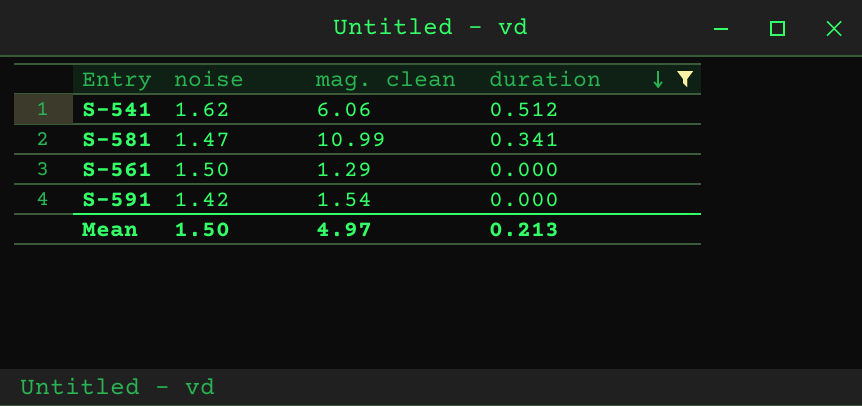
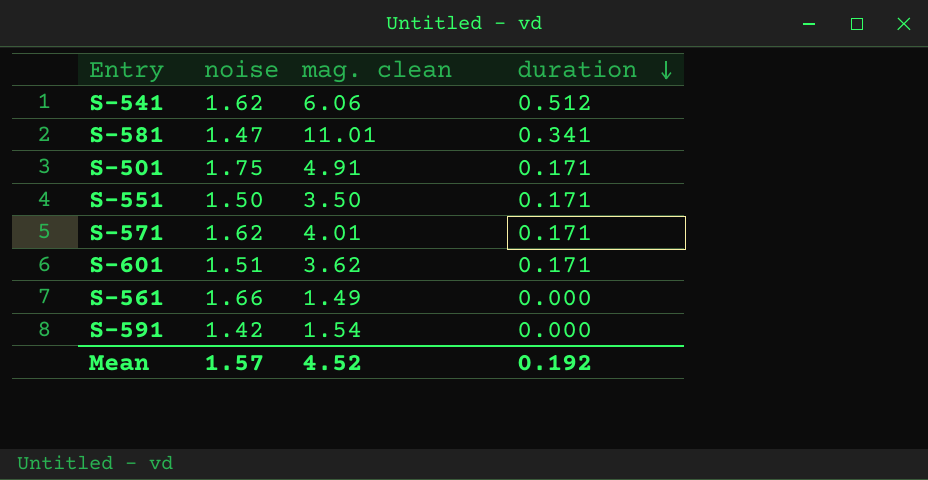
filter: duration != 0.171 -> none
S-581 | mag. clean: 10.99 -> 11.01
S-561 | noise: 1.50 -> 1.66
S-561 | mag. clean: 1.29 -> 1.49
Mean | noise: 1.50 -> 1.57
Mean | mag. clean: 4.97 -> 4.52
Mean | duration: 0.213 -> 0.192

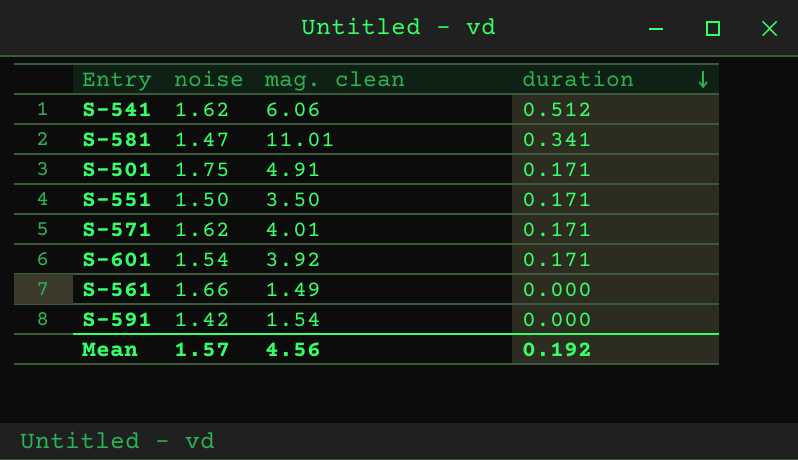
S-601 | noise: 1.51 -> 1.54
S-601 | mag. clean: 3.62 -> 3.92
Mean | mag. clean: 4.52 -> 4.56

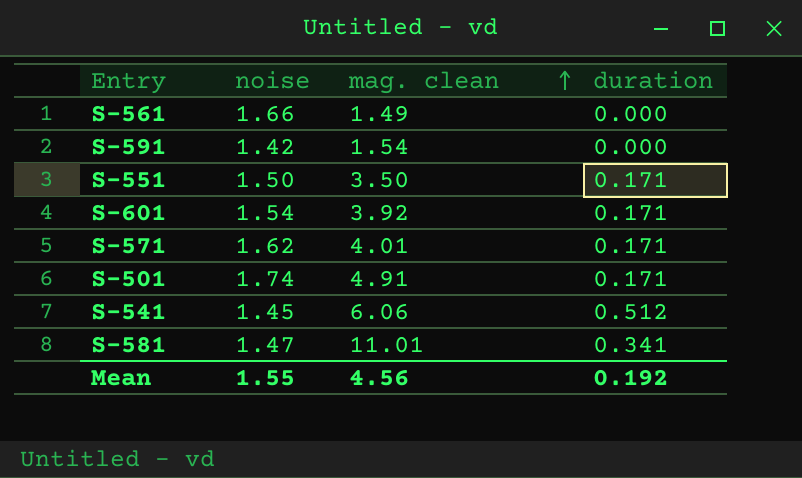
row order: duration descending -> mag. clean ascending
S-501 | noise: 1.75 -> 1.74
S-541 | noise: 1.62 -> 1.45
Mean | noise: 1.57 -> 1.55

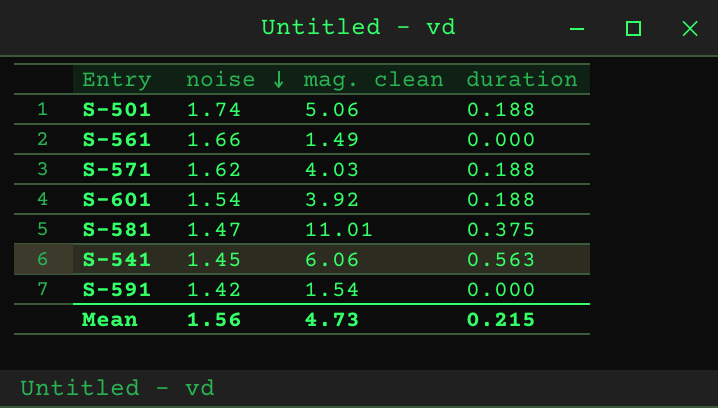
row order: mag. clean ascending -> noise descending
row S-551: 1.50 | 3.50 | 0.171 -> none
S-501 | mag. clean: 4.91 -> 5.06
S-501 | duration: 0.171 -> 0.188
S-571 | mag. clean: 4.01 -> 4.03
S-571 | duration: 0.171 -> 0.188
S-601 | duration: 0.171 -> 0.188
S-581 | duration: 0.341 -> 0.375
S-541 | duration: 0.512 -> 0.563
Mean | noise: 1.55 -> 1.56
Mean | mag. clean: 4.56 -> 4.73
Mean | duration: 0.192 -> 0.215

